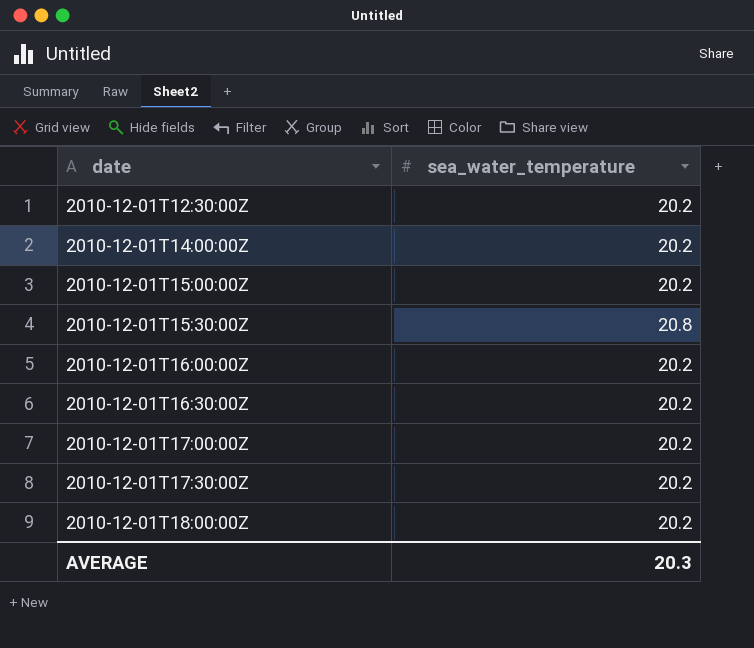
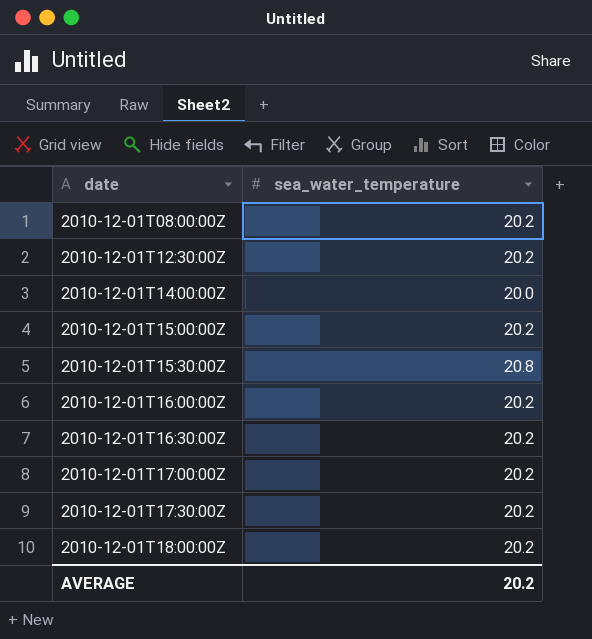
row 2010-12-01T08:00:00Z: none -> 20.2
2010-12-01T14:00:00Z | sea_water_temperature: 20.2 -> 20.0
AVERAGE | sea_water_temperature: 20.3 -> 20.2

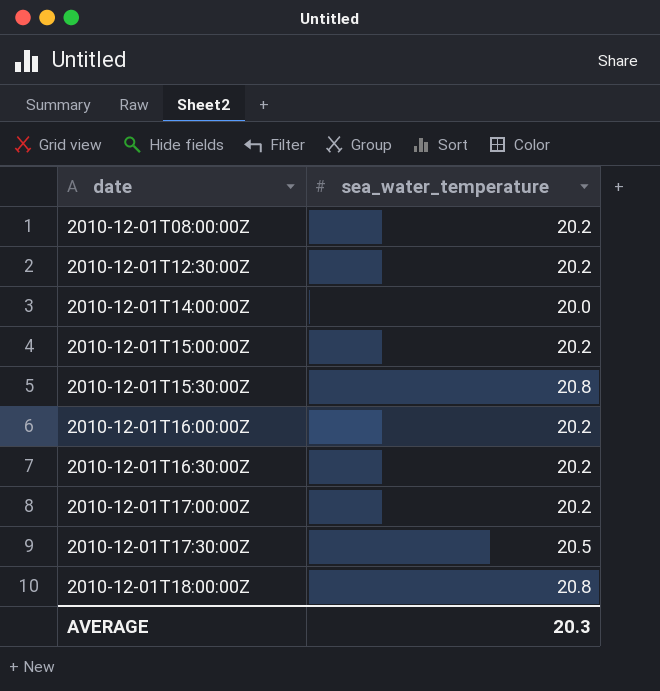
2010-12-01T17:30:00Z | sea_water_temperature: 20.2 -> 20.5
2010-12-01T18:00:00Z | sea_water_temperature: 20.2 -> 20.8
AVERAGE | sea_water_temperature: 20.2 -> 20.3

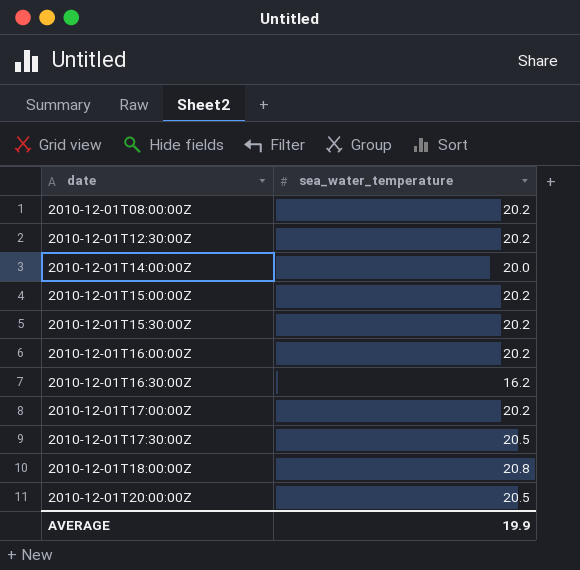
2010-12-01T15:30:00Z | sea_water_temperature: 20.8 -> 20.2
2010-12-01T16:30:00Z | sea_water_temperature: 20.2 -> 16.2
row 2010-12-01T20:00:00Z: none -> 20.5
AVERAGE | sea_water_temperature: 20.3 -> 19.9

